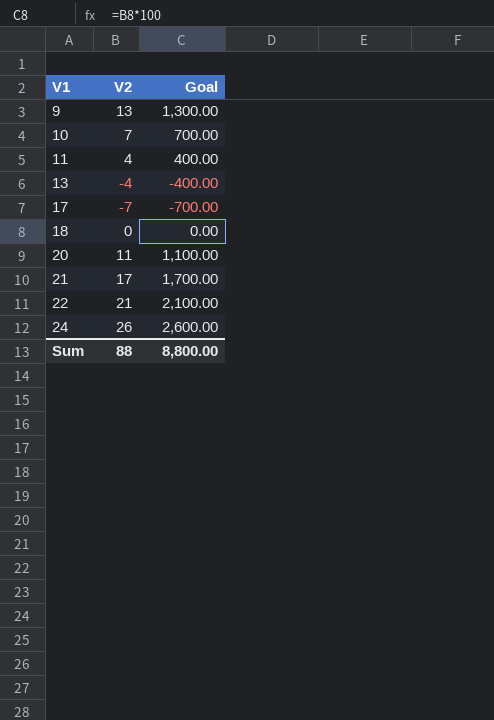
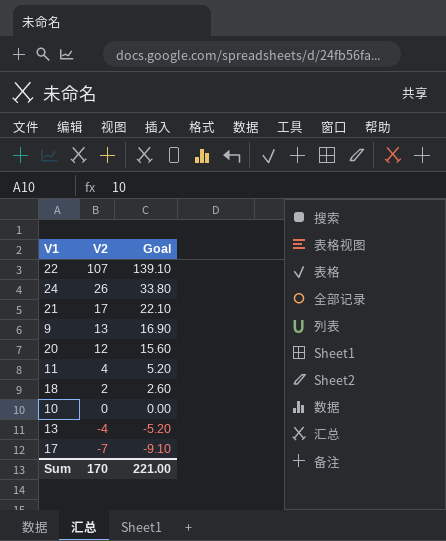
row order: V1 ascending -> V2 descending
column Goal | formula: [V2] * 100 -> [V2] * 1.3
22 | V2: 21 -> 107
20 | V2: 11 -> 12
18 | V2: 0 -> 2
10 | V2: 7 -> 0
Sum | V2: 88 -> 170
Sum | Goal: 8,800.00 -> 221.00

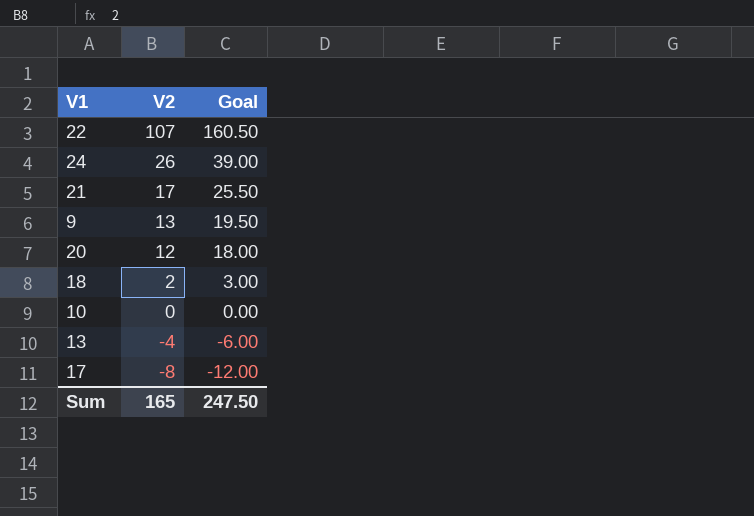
column Goal | formula: [V2] * 1.3 -> [V2] * 1.5
row 11: 4 | 5.20 -> none
17 | V2: -7 -> -8
Sum | V2: 170 -> 165
Sum | Goal: 221.00 -> 247.50

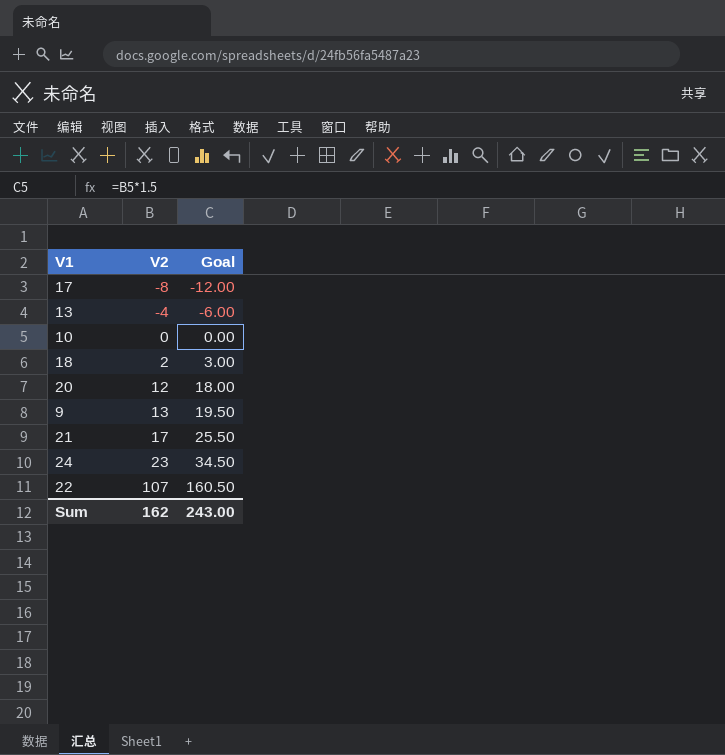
row order: V2 descending -> V2 ascending
24 | V2: 26 -> 23
24 | Goal: 39.00 -> 34.50
Sum | V2: 165 -> 162
Sum | Goal: 247.50 -> 243.00

